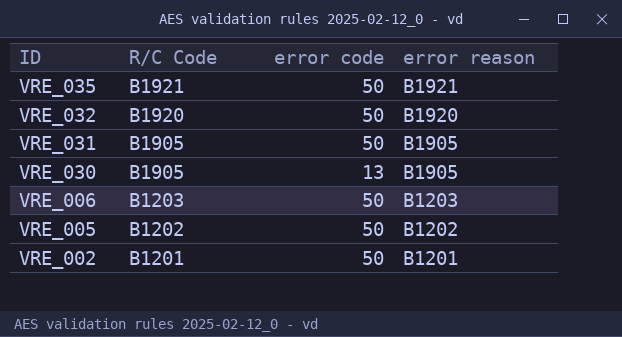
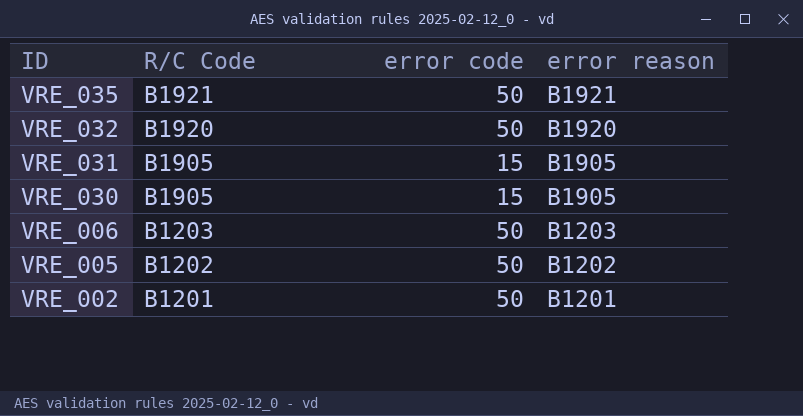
VRE_031 | error code: 50 -> 15
VRE_030 | error code: 13 -> 15

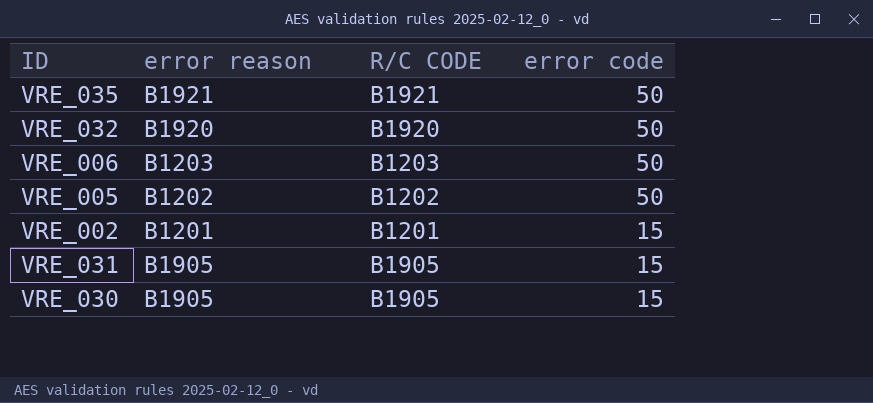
row order: ID descending -> error code descending
column error reason | position: 4 -> 2
column name: R/C Code -> R/C CODE
VRE_002 | error code: 50 -> 15

